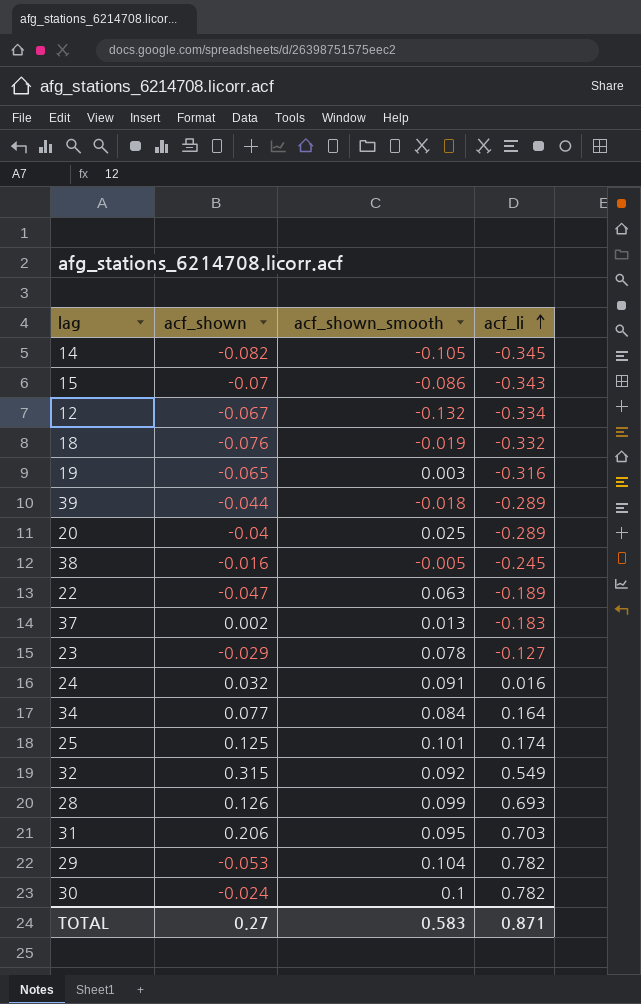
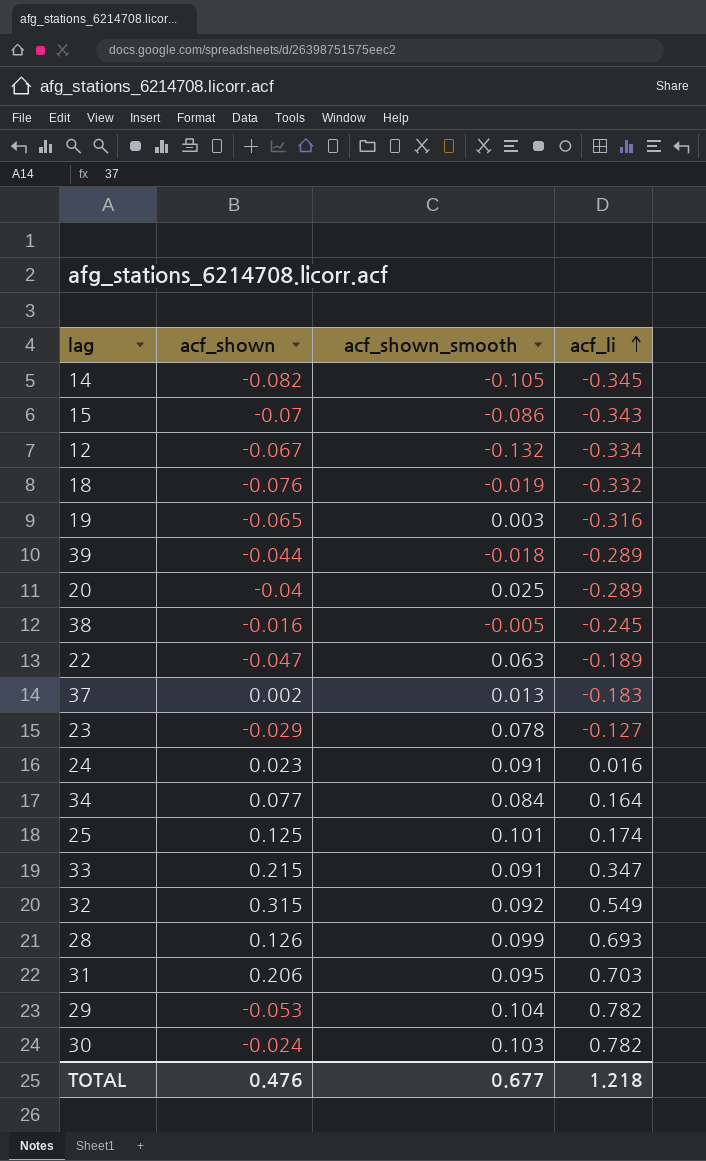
24 | acf_shown: 0.032 -> 0.023
row 33: none -> 0.215 | 0.091 | 0.347
30 | acf_shown_smooth: 0.1 -> 0.103
TOTAL | acf_shown: 0.27 -> 0.476
TOTAL | acf_shown_smooth: 0.583 -> 0.677
TOTAL | acf_li: 0.871 -> 1.218

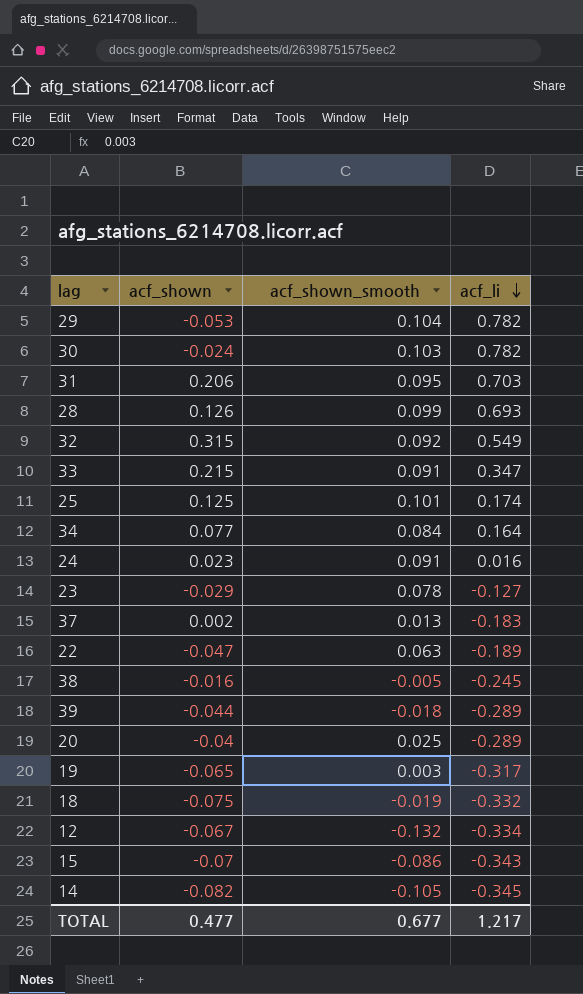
row order: acf_li ascending -> acf_li descending
19 | acf_li: -0.316 -> -0.317
18 | acf_shown: -0.076 -> -0.075
TOTAL | acf_shown: 0.476 -> 0.477
TOTAL | acf_li: 1.218 -> 1.217

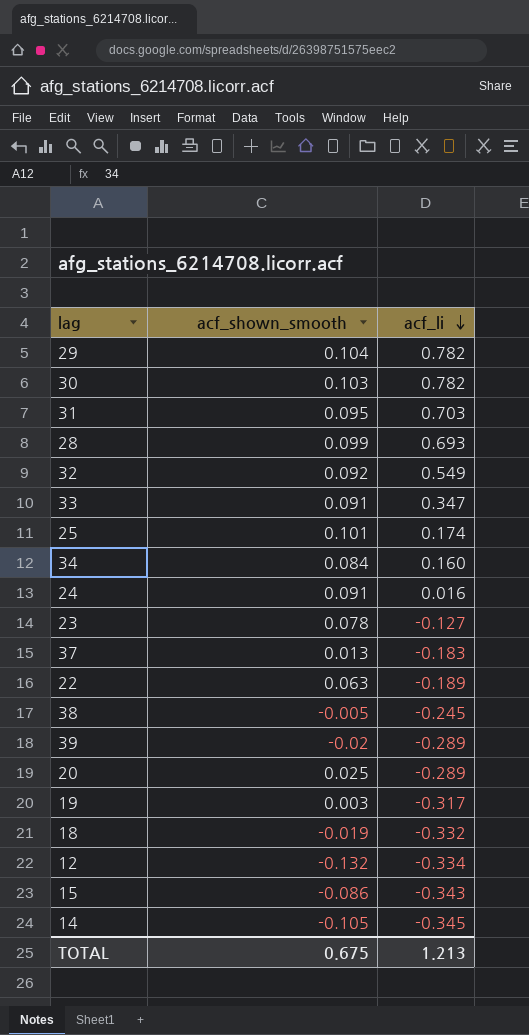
column acf_shown | position: 2 -> none
34 | acf_li: 0.164 -> 0.160
39 | acf_shown_smooth: -0.018 -> -0.02
TOTAL | acf_shown_smooth: 0.677 -> 0.675
TOTAL | acf_li: 1.217 -> 1.213

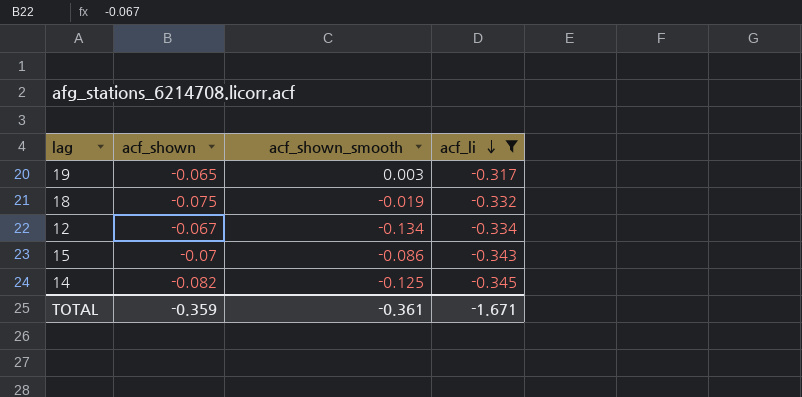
filter: none -> acf_li <= -0.317
column acf_shown | position: none -> 2
12 | acf_shown_smooth: -0.132 -> -0.134
14 | acf_shown_smooth: -0.105 -> -0.125
TOTAL | acf_shown_smooth: 0.675 -> -0.361
TOTAL | acf_li: 1.213 -> -1.671

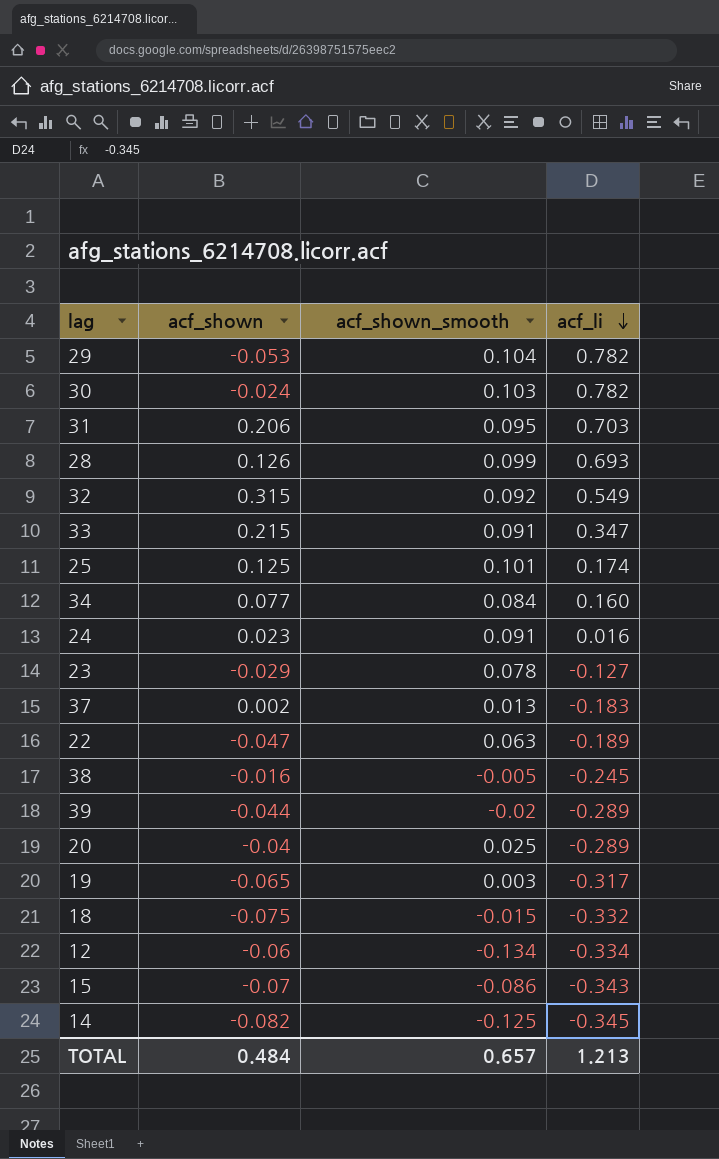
filter: acf_li <= -0.317 -> none
18 | acf_shown_smooth: -0.019 -> -0.015
12 | acf_shown: -0.067 -> -0.06
TOTAL | acf_shown: -0.359 -> 0.484
TOTAL | acf_shown_smooth: -0.361 -> 0.657
TOTAL | acf_li: -1.671 -> 1.213

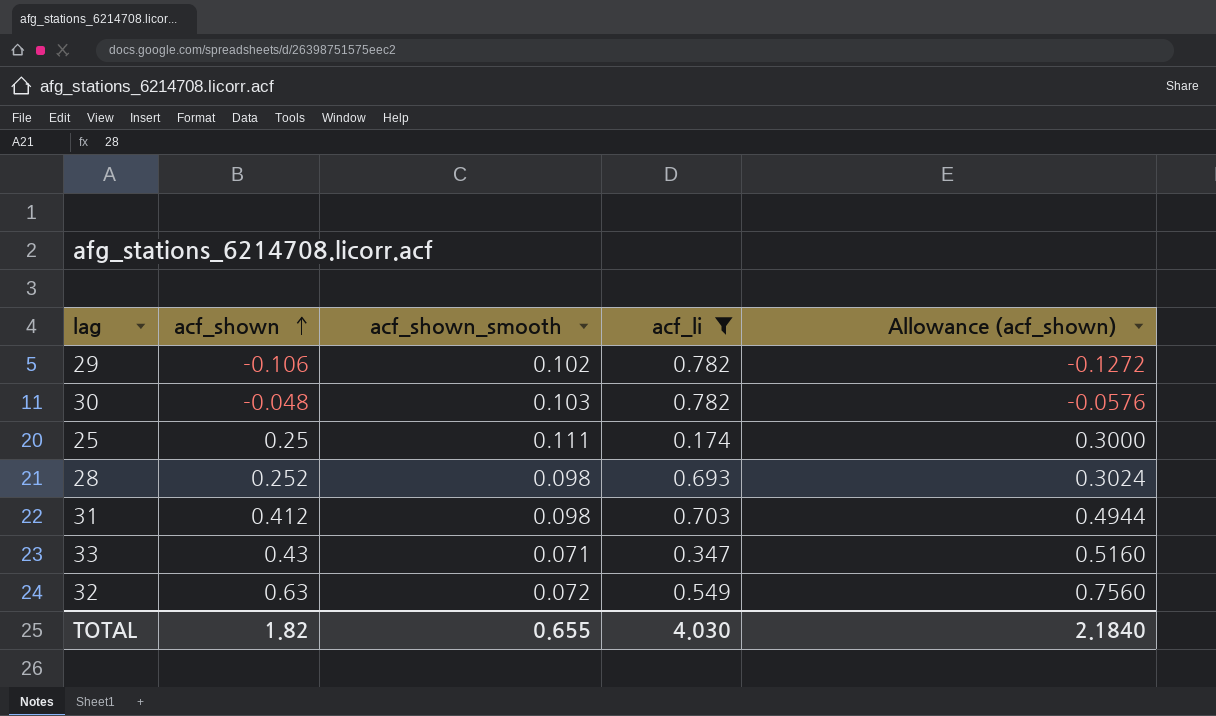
filter: none -> acf_li >= 0.174
row order: acf_li descending -> acf_shown ascending
column Allowance (acf_shown) | formula: none -> [acf_shown] * 1.2
29 | acf_shown: -0.053 -> -0.106
29 | acf_shown_smooth: 0.104 -> 0.102
30 | acf_shown: -0.024 -> -0.048
25 | acf_shown: 0.125 -> 0.25
25 | acf_shown_smooth: 0.101 -> 0.111
28 | acf_shown: 0.126 -> 0.252
28 | acf_shown_smooth: 0.099 -> 0.098
31 | acf_shown: 0.206 -> 0.412
31 | acf_shown_smooth: 0.095 -> 0.098
33 | acf_shown: 0.215 -> 0.43
33 | acf_shown_smooth: 0.091 -> 0.071
32 | acf_shown: 0.315 -> 0.63
32 | acf_shown_smooth: 0.092 -> 0.072
TOTAL | acf_shown: 0.484 -> 1.82
TOTAL | acf_shown_smooth: 0.657 -> 0.655
TOTAL | acf_li: 1.213 -> 4.030

